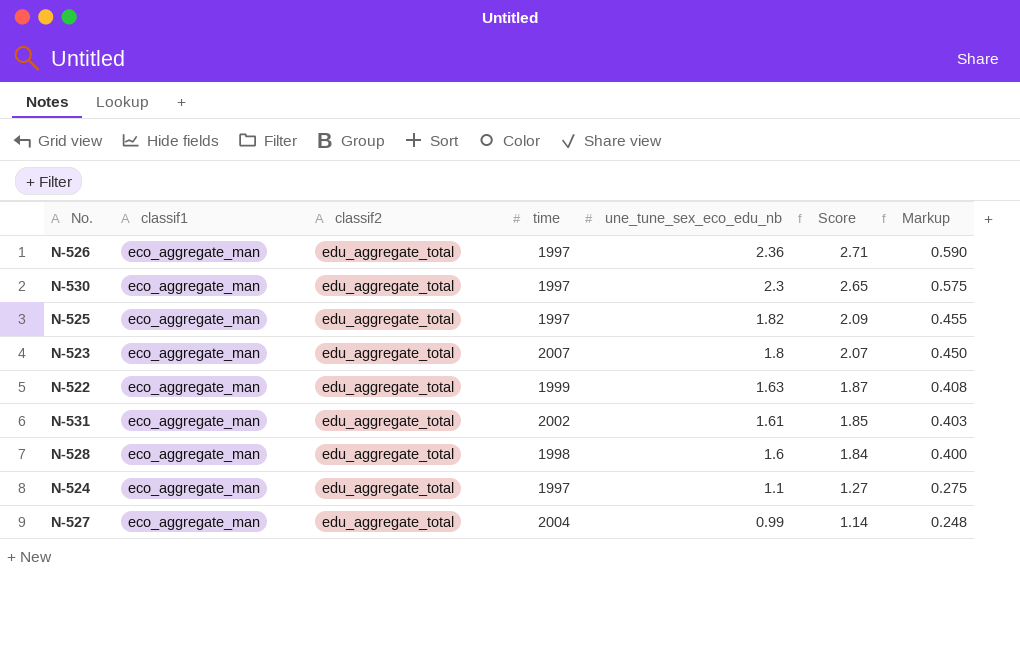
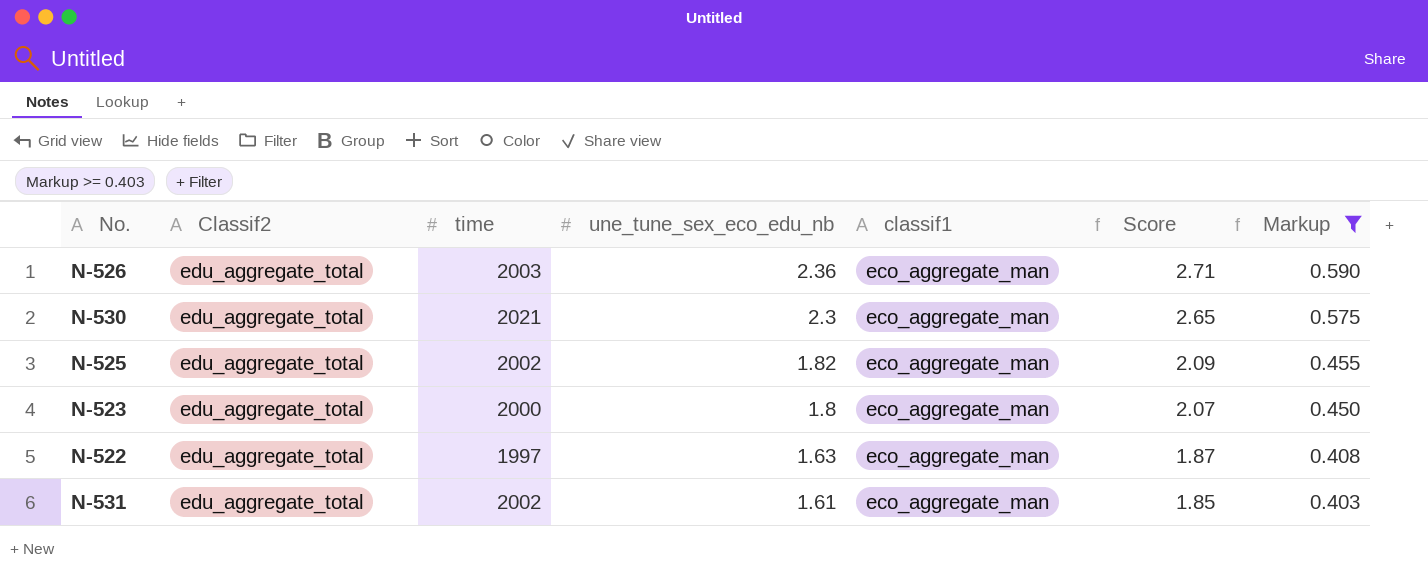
filter: none -> Markup >= 0.403
column name: classif2 -> Classif2
column classif1 | position: 2 -> 5
N-526 | time: 1997 -> 2003
N-530 | time: 1997 -> 2021
N-525 | time: 1997 -> 2002
N-523 | time: 2007 -> 2000
N-522 | time: 1999 -> 1997

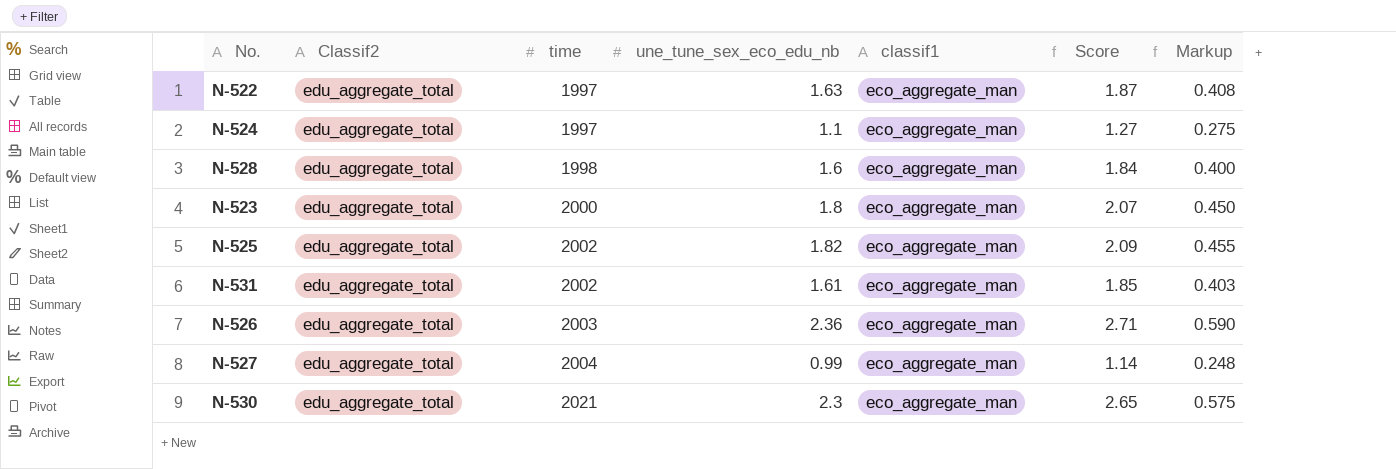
filter: Markup >= 0.403 -> none
row order: une_tune_sex_eco_edu_nb descending -> time ascending

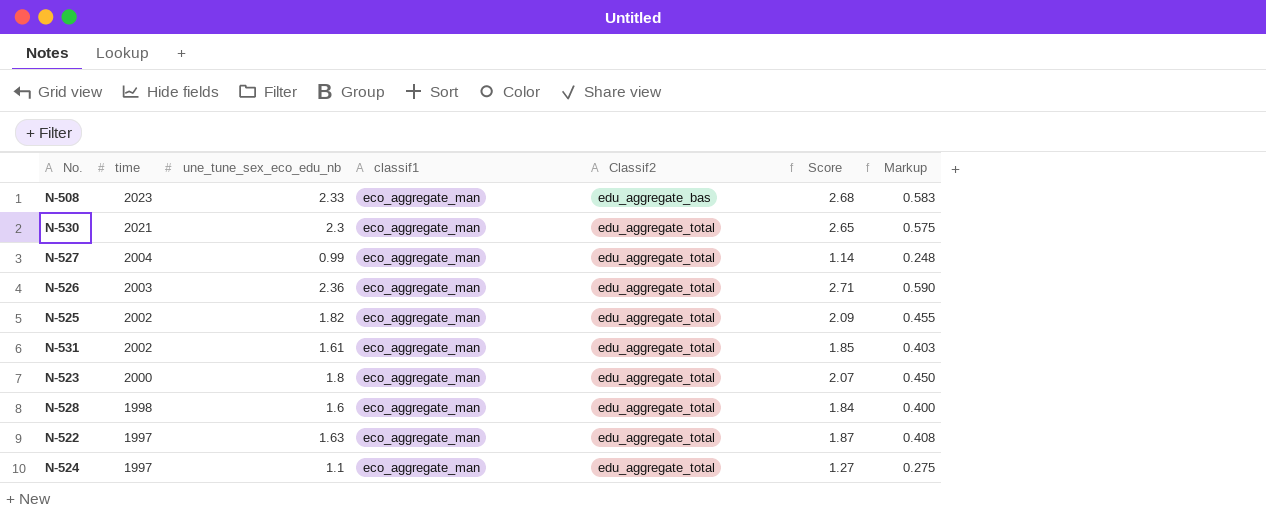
row order: time ascending -> time descending
column Classif2 | position: 2 -> 5
row N-508: none -> 2023 | 2.33 | eco_aggregate_man | edu_aggregate_bas | 2.68 | 0.583

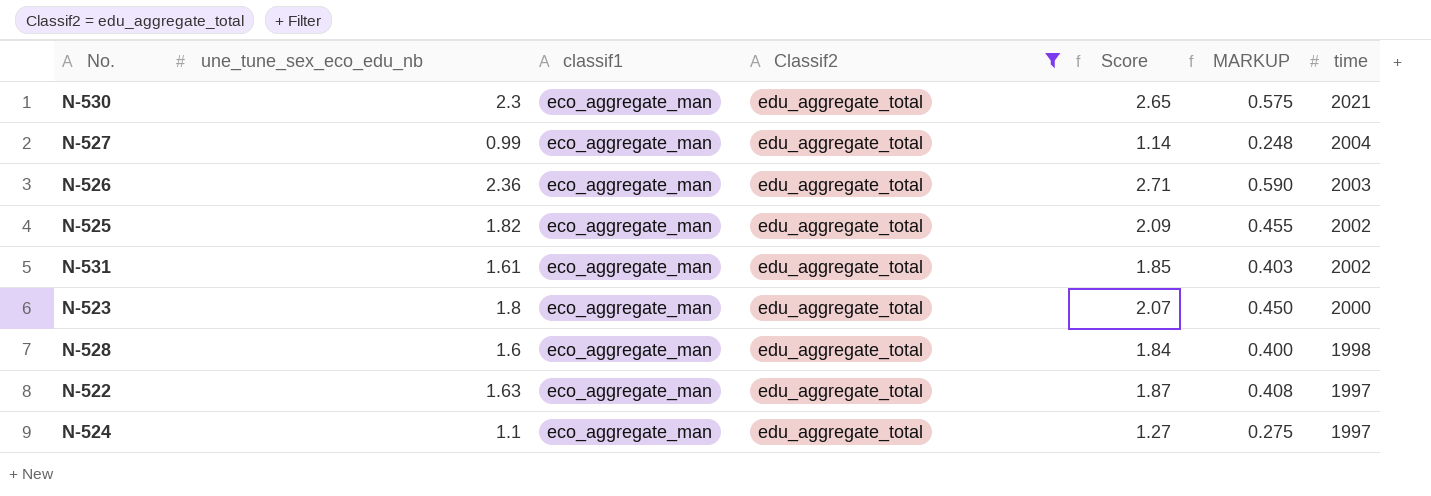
filter: none -> Classif2 = edu_aggregate_total
column name: Markup -> MARKUP
column time | position: 2 -> 7

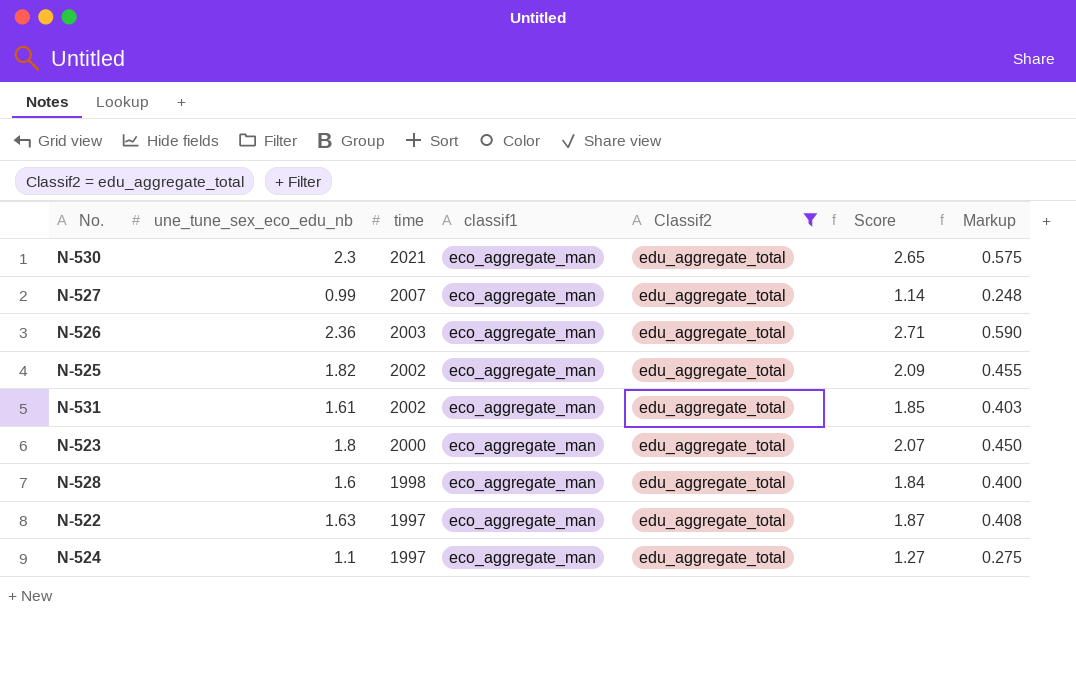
column time | position: 7 -> 3
column name: MARKUP -> Markup
N-527 | time: 2004 -> 2007

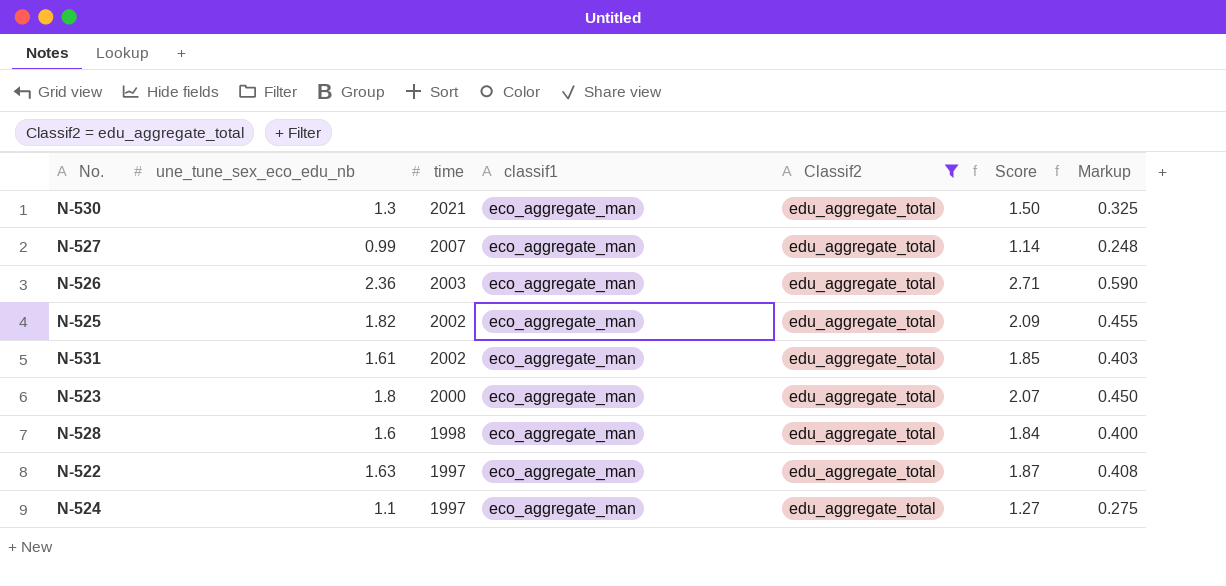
N-530 | une_tune_sex_eco_edu_nb: 2.3 -> 1.3
N-530 | Score: 2.65 -> 1.50
N-530 | Markup: 0.575 -> 0.325

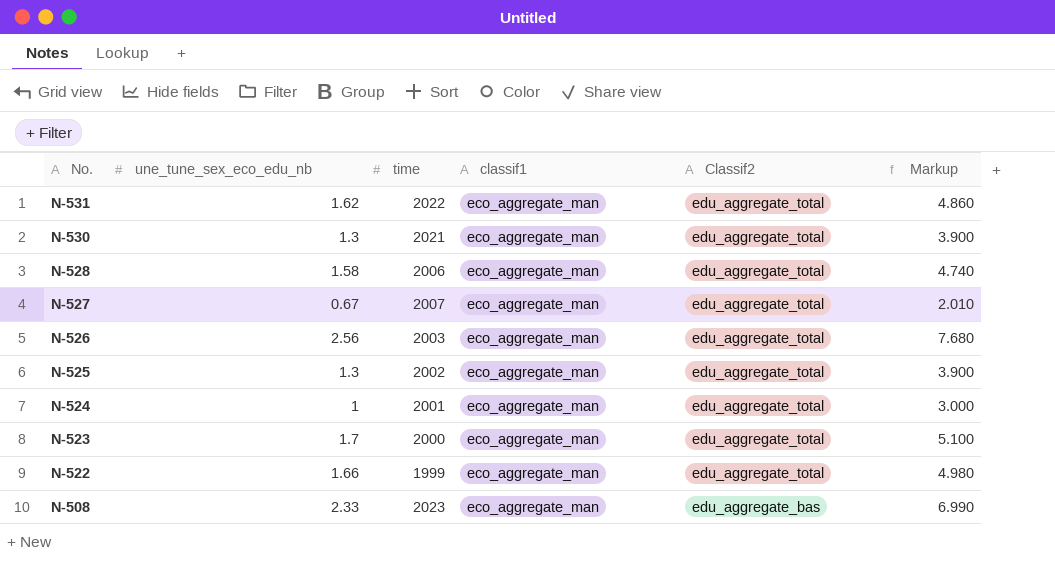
filter: Classif2 = edu_aggregate_total -> none
row order: time descending -> No. descending
column Score | formula: [une_tune_sex_eco_edu_nb] * 1.15 -> none
column Markup | formula: [une_tune_sex_eco_edu_nb] * 0.25 -> [une_tune_sex_eco_edu_nb] * 3
N-531 | une_tune_sex_eco_edu_nb: 1.61 -> 1.62
N-531 | time: 2002 -> 2022
N-528 | une_tune_sex_eco_edu_nb: 1.6 -> 1.58
N-528 | time: 1998 -> 2006
N-527 | une_tune_sex_eco_edu_nb: 0.99 -> 0.67
N-526 | une_tune_sex_eco_edu_nb: 2.36 -> 2.56
N-525 | une_tune_sex_eco_edu_nb: 1.82 -> 1.3
N-524 | une_tune_sex_eco_edu_nb: 1.1 -> 1
N-524 | time: 1997 -> 2001
N-523 | une_tune_sex_eco_edu_nb: 1.8 -> 1.7
N-522 | une_tune_sex_eco_edu_nb: 1.63 -> 1.66
N-522 | time: 1997 -> 1999

